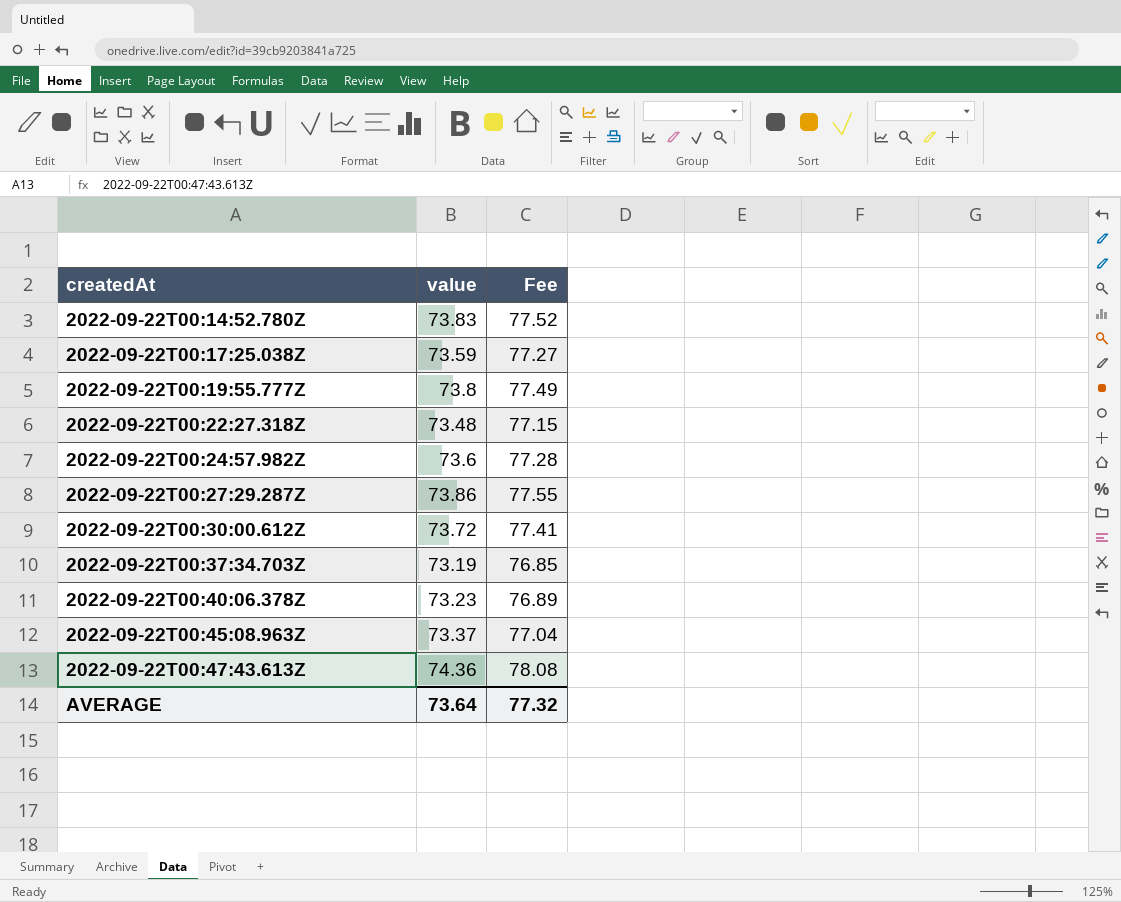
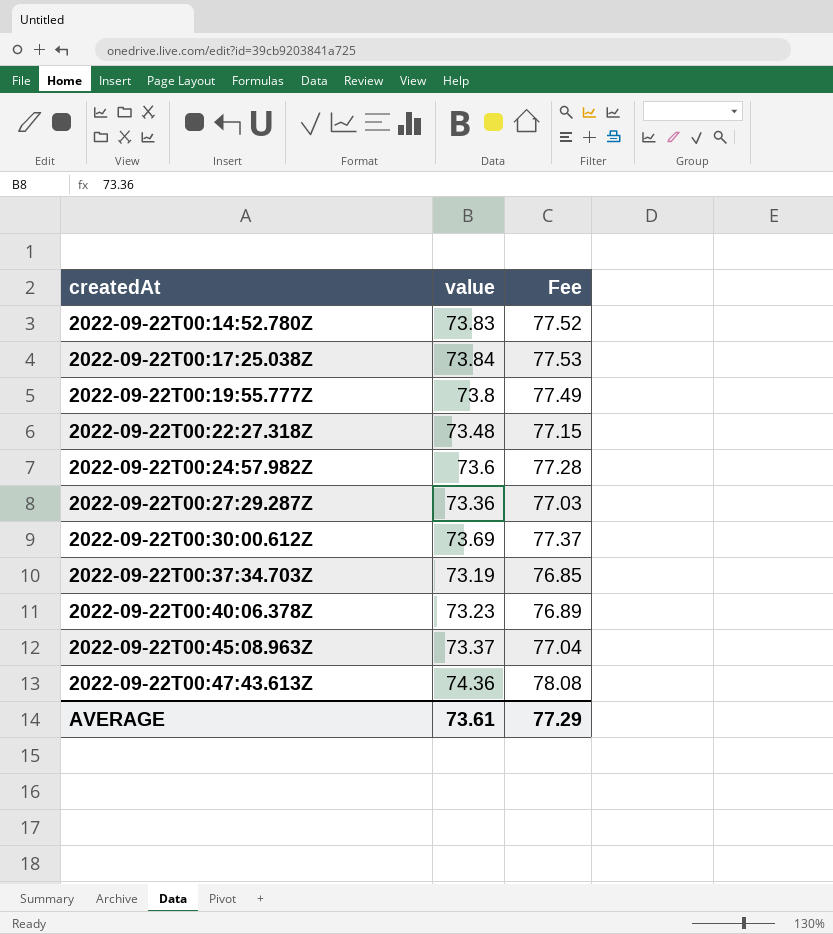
2022-09-22T00:17:25.038Z | value: 73.59 -> 73.84
2022-09-22T00:17:25.038Z | Fee: 77.27 -> 77.53
2022-09-22T00:27:29.287Z | value: 73.86 -> 73.36
2022-09-22T00:27:29.287Z | Fee: 77.55 -> 77.03
2022-09-22T00:30:00.612Z | value: 73.72 -> 73.69
2022-09-22T00:30:00.612Z | Fee: 77.41 -> 77.37
AVERAGE | value: 73.64 -> 73.61
AVERAGE | Fee: 77.32 -> 77.29

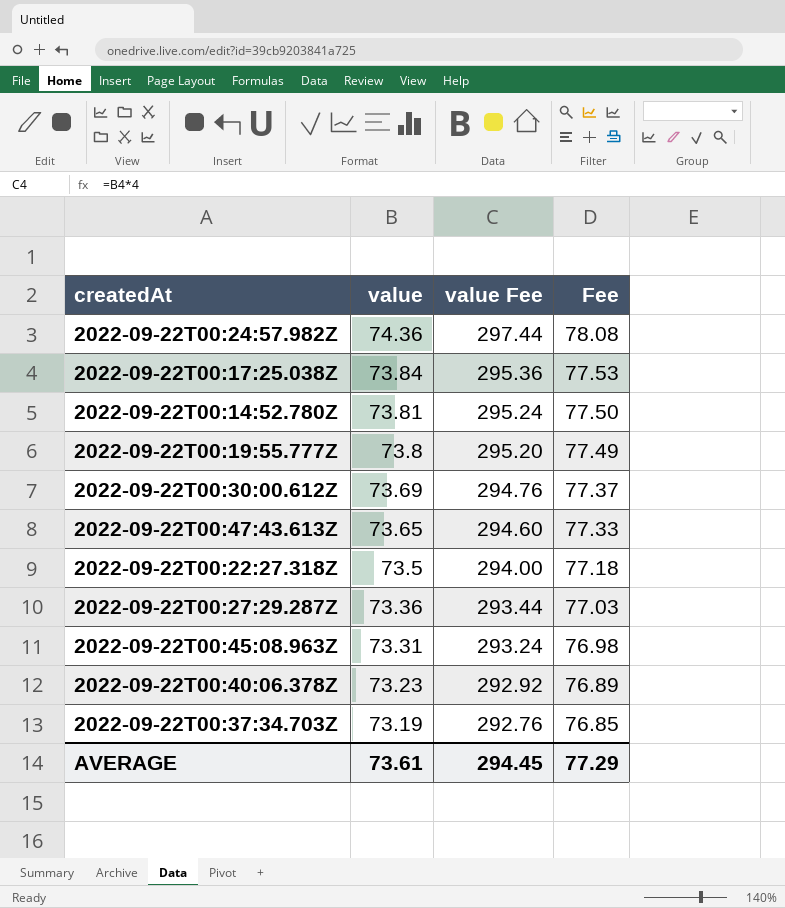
row order: createdAt ascending -> value descending
column value Fee | formula: none -> [value] * 4
2022-09-22T00:24:57.982Z | value: 73.6 -> 74.36
2022-09-22T00:24:57.982Z | Fee: 77.28 -> 78.08
2022-09-22T00:14:52.780Z | value: 73.83 -> 73.81
2022-09-22T00:14:52.780Z | Fee: 77.52 -> 77.50
2022-09-22T00:47:43.613Z | value: 74.36 -> 73.65
2022-09-22T00:47:43.613Z | Fee: 78.08 -> 77.33
2022-09-22T00:22:27.318Z | value: 73.48 -> 73.5
2022-09-22T00:22:27.318Z | Fee: 77.15 -> 77.18
2022-09-22T00:45:08.963Z | value: 73.37 -> 73.31
2022-09-22T00:45:08.963Z | Fee: 77.04 -> 76.98

